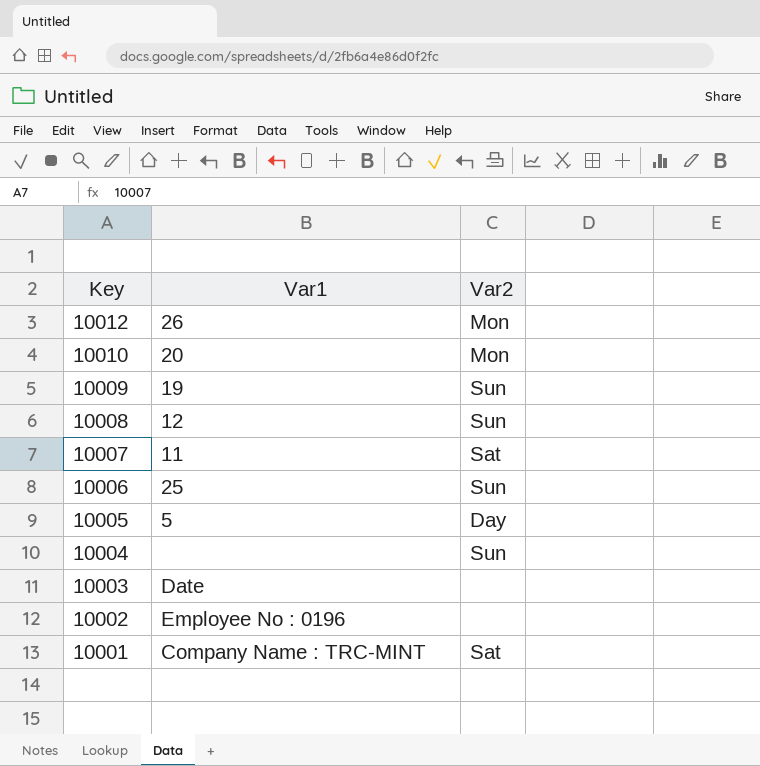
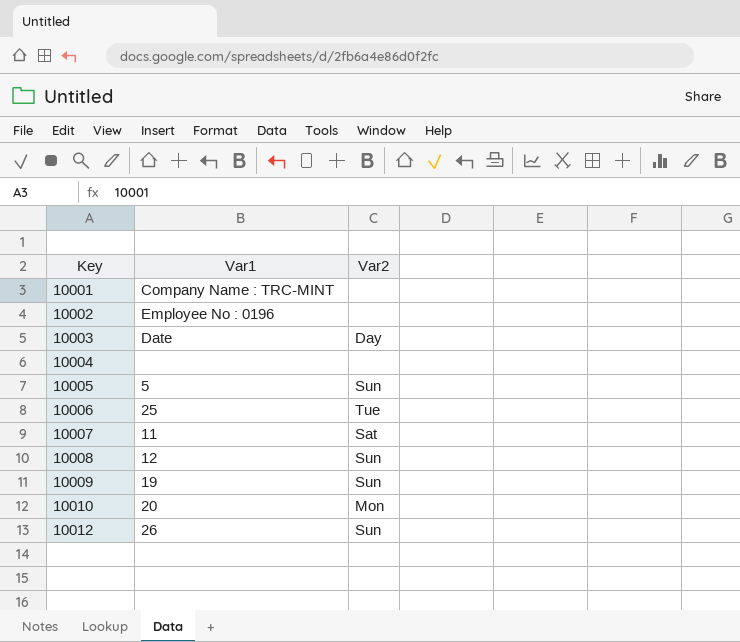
row order: Key descending -> Key ascending
10001 | Var2: Sat -> none
10003 | Var2: none -> Day
10004 | Var2: Sun -> none
10005 | Var2: Day -> Sun
10006 | Var2: Sun -> Tue
10012 | Var2: Mon -> Sun

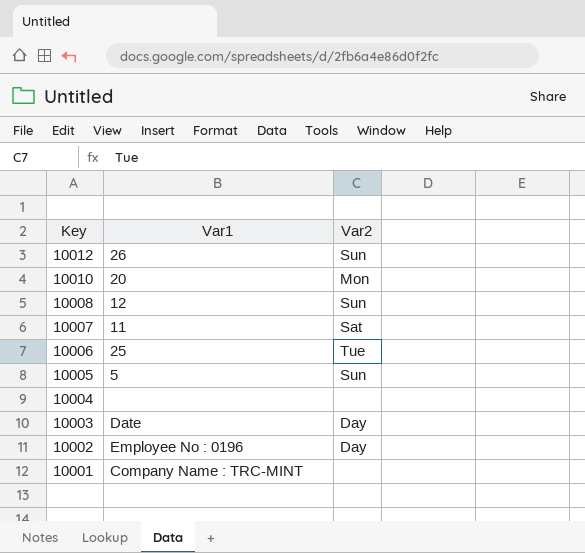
row order: Key ascending -> Key descending
row 10009: 19 | Sun -> none
10002 | Var2: none -> Day

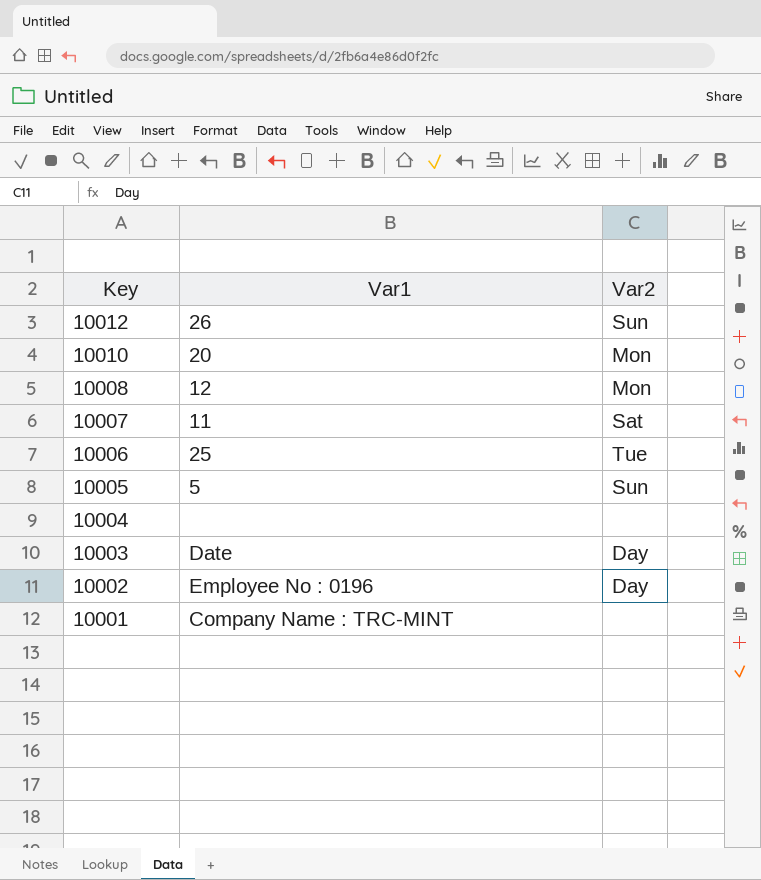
10008 | Var2: Sun -> Mon

